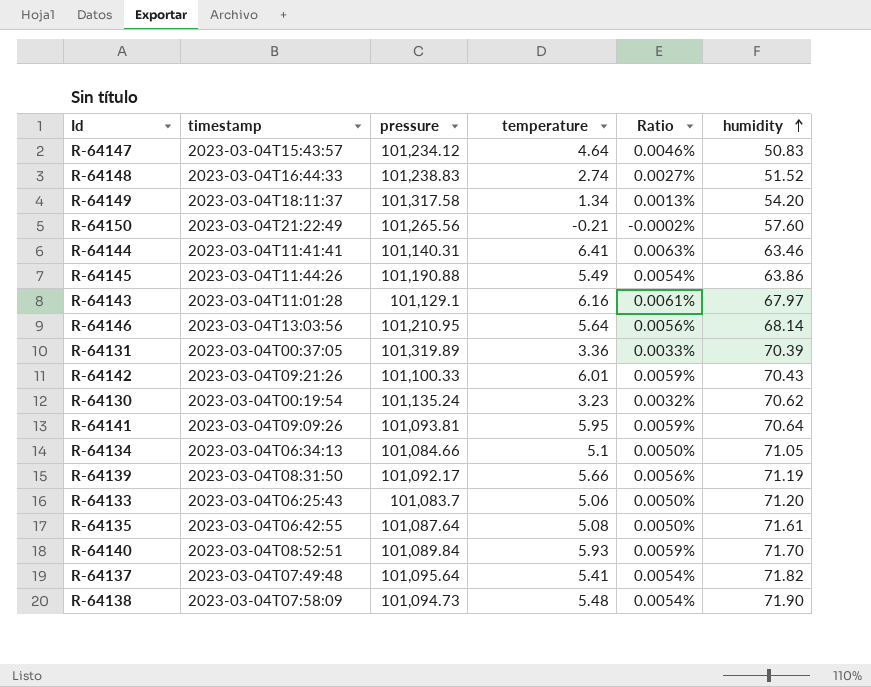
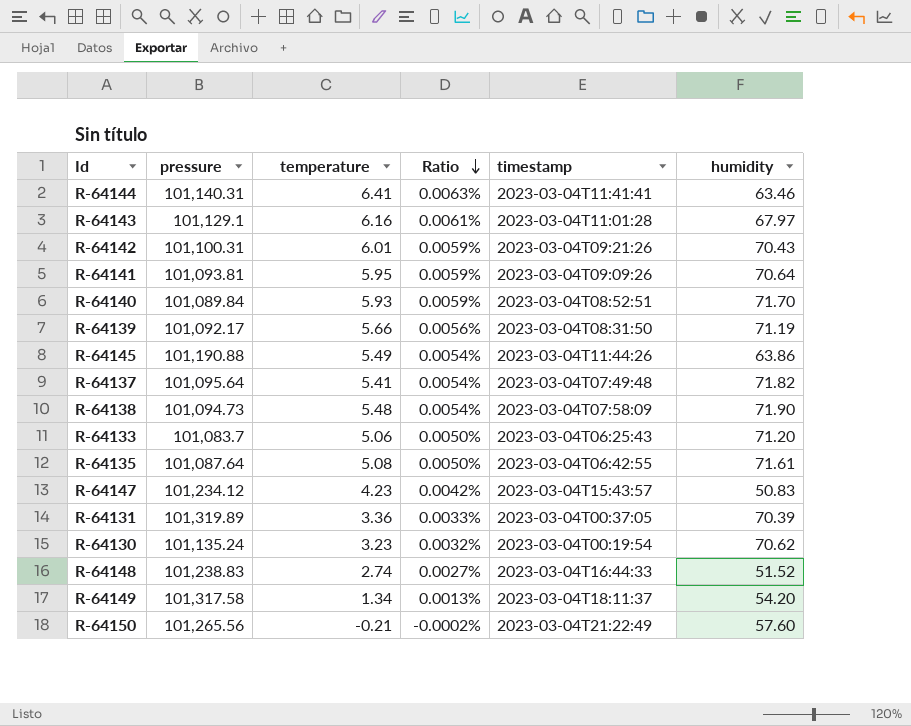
row order: humidity ascending -> Ratio descending
column timestamp | position: 2 -> 5
row R-64146: 2023-03-04T13:03:56 | 101,210.95 | 5.64 | 0.0056% | 68.14 -> none
row R-64134: 2023-03-04T06:34:13 | 101,084.66 | 5.1 | 0.0050% | 71.05 -> none
R-64142 | pressure: 101,100.33 -> 101,100.31
R-64147 | temperature: 4.64 -> 4.23
R-64147 | Ratio: 0.0046% -> 0.0042%

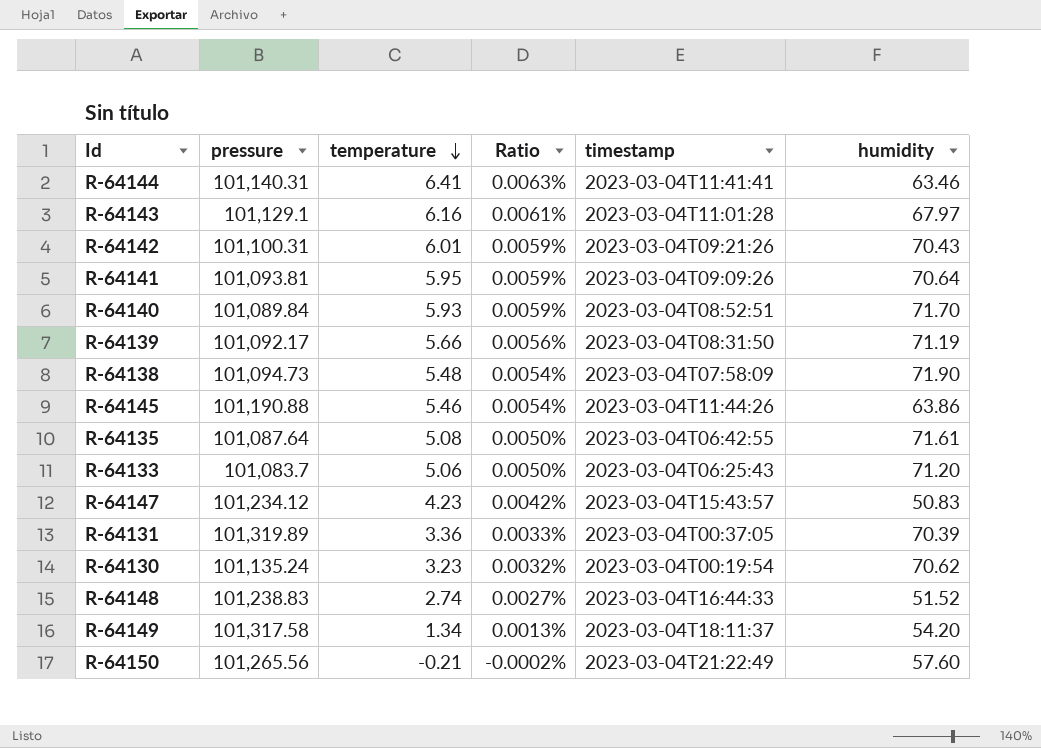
row order: Ratio descending -> temperature descending
row R-64137: 101,095.64 | 5.41 | 0.0054% | 2023-03-04T07:49:48 | 71.82 -> none
R-64145 | temperature: 5.49 -> 5.46

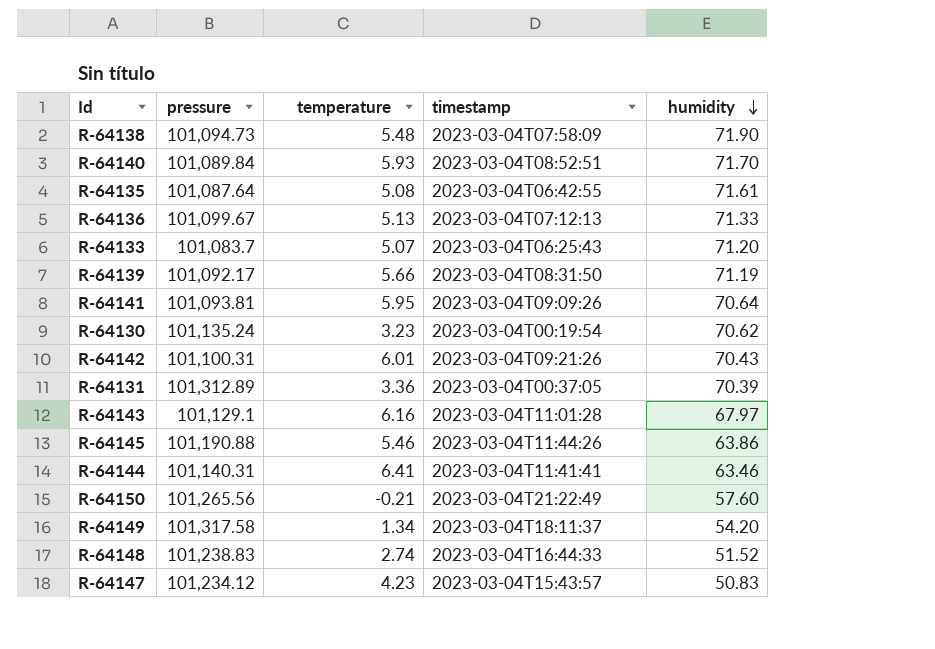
row order: temperature descending -> humidity descending
column Ratio | formula: [temperature] / [pressure] -> none
row R-64136: none -> 101,099.67 | 5.13 | 2023-03-04T07:12:13 | 71.33
R-64133 | temperature: 5.06 -> 5.07
R-64131 | pressure: 101,319.89 -> 101,312.89

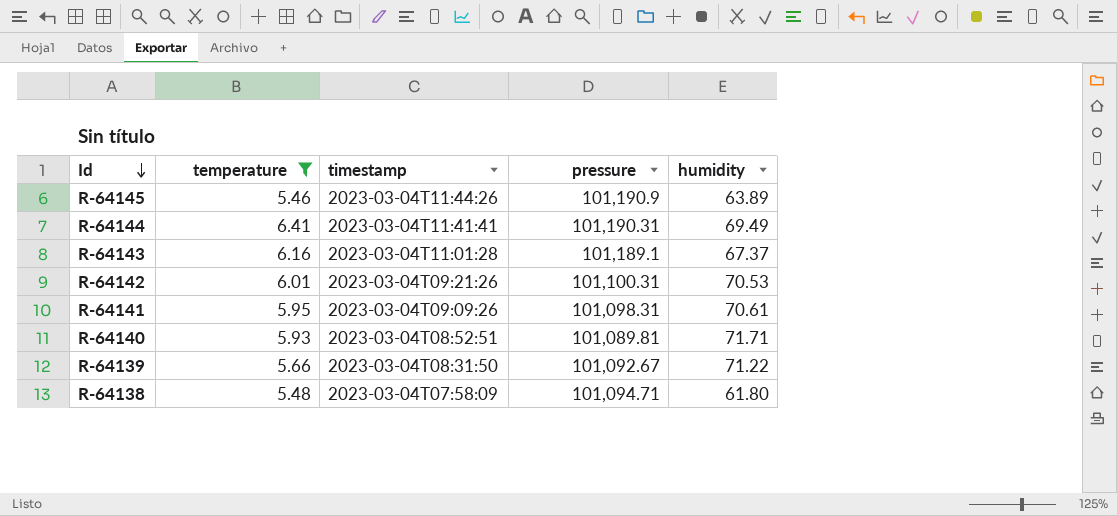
filter: none -> temperature >= 5.46
row order: humidity descending -> Id descending
column pressure | position: 2 -> 4
R-64145 | pressure: 101,190.88 -> 101,190.9
R-64145 | humidity: 63.86 -> 63.89
R-64144 | pressure: 101,140.31 -> 101,190.31
R-64144 | humidity: 63.46 -> 69.49
R-64143 | pressure: 101,129.1 -> 101,189.1
R-64143 | humidity: 67.97 -> 67.37
R-64142 | humidity: 70.43 -> 70.53
R-64141 | pressure: 101,093.81 -> 101,098.31
R-64141 | humidity: 70.64 -> 70.61
R-64140 | pressure: 101,089.84 -> 101,089.81
R-64140 | humidity: 71.70 -> 71.71
R-64139 | pressure: 101,092.17 -> 101,092.67
R-64139 | humidity: 71.19 -> 71.22
R-64138 | pressure: 101,094.73 -> 101,094.71
R-64138 | humidity: 71.90 -> 61.80

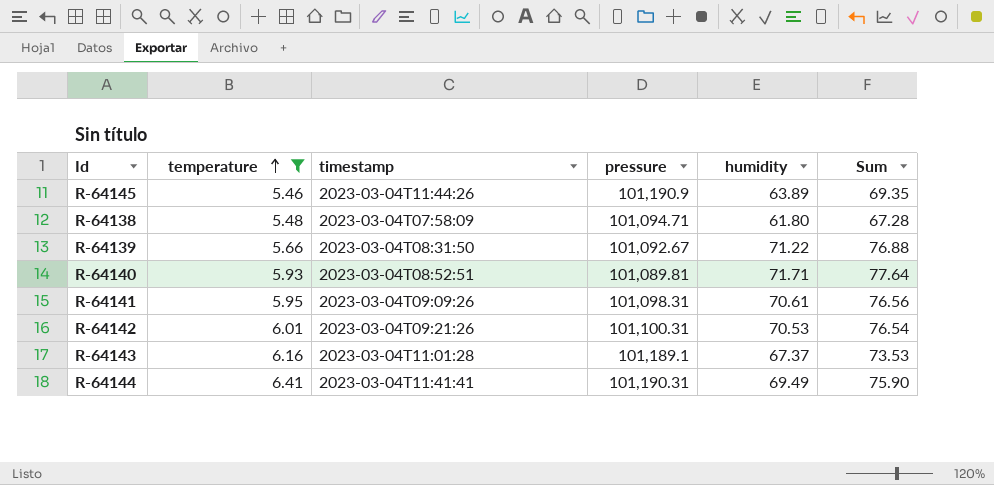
row order: Id descending -> temperature ascending
column Sum | formula: none -> [temperature] + [humidity]

